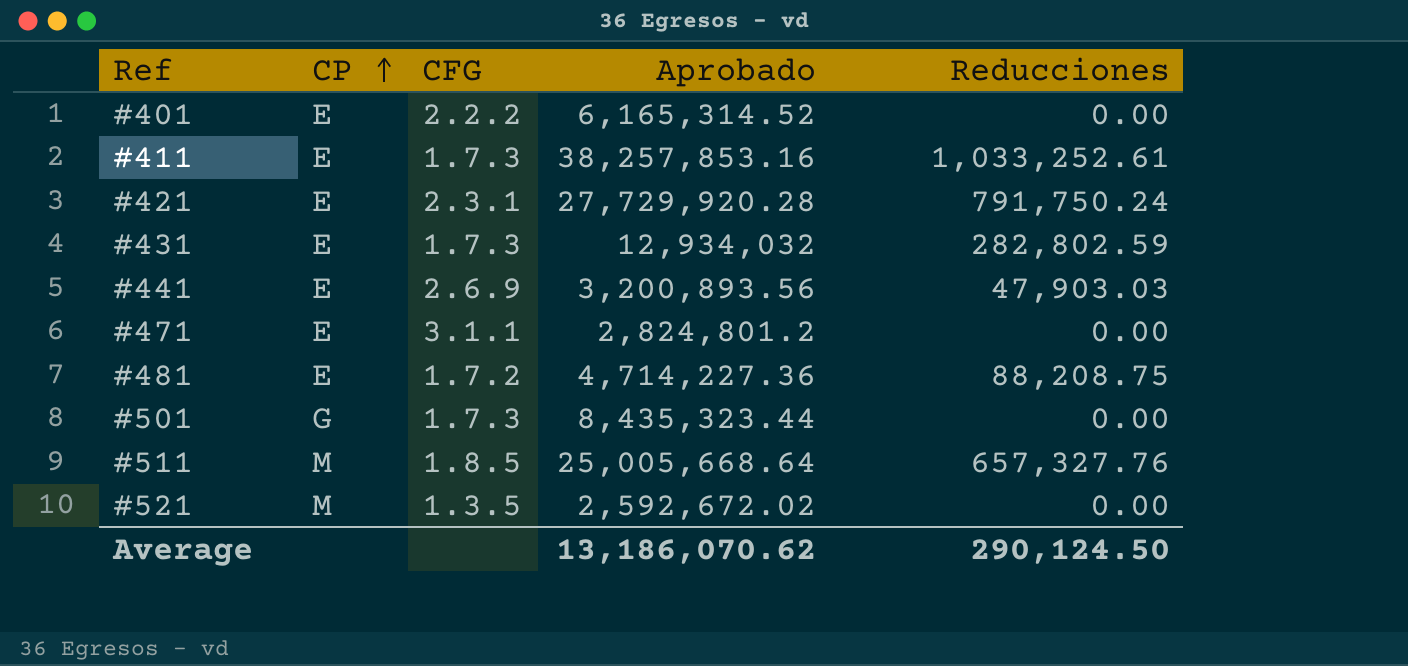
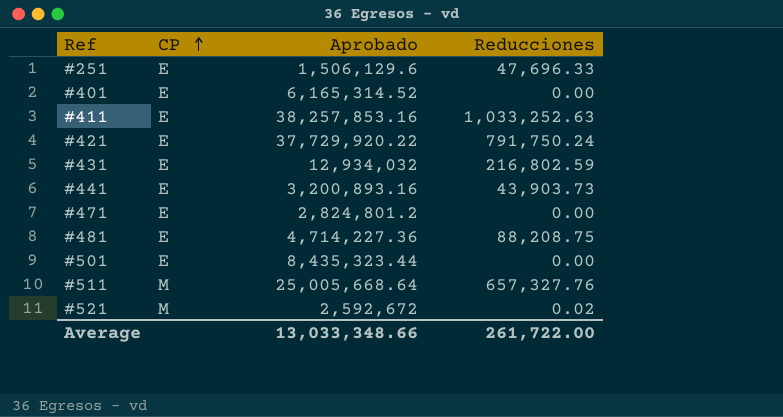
column CFG | position: 3 -> none
row #251: none -> E | 1,506,129.6 | 47,696.33
#411 | Reducciones: 1,033,252.61 -> 1,033,252.63
#421 | Aprobado: 27,729,920.28 -> 37,729,920.22
#431 | Reducciones: 282,802.59 -> 216,802.59
#441 | Aprobado: 3,200,893.56 -> 3,200,893.16
#441 | Reducciones: 47,903.03 -> 43,903.73
#501 | CP: G -> E
#521 | Aprobado: 2,592,672.02 -> 2,592,672
#521 | Reducciones: 0.00 -> 0.02
Average | Aprobado: 13,186,070.62 -> 13,033,348.66
Average | Reducciones: 290,124.50 -> 261,722.00

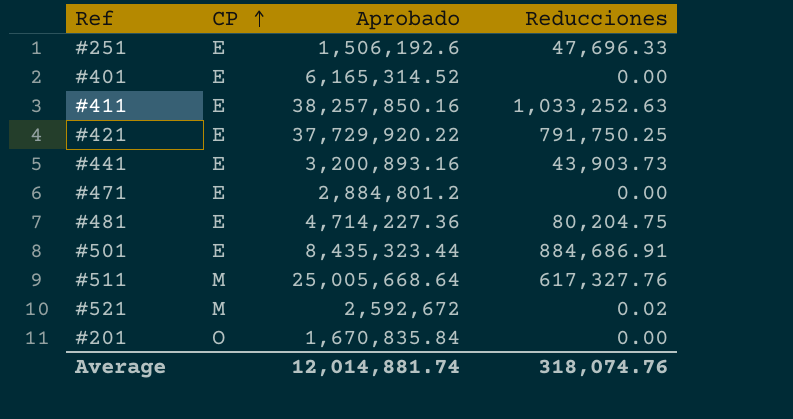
row #431: E | 12,934,032 | 216,802.59 -> none
#251 | Aprobado: 1,506,129.6 -> 1,506,192.6
#411 | Aprobado: 38,257,853.16 -> 38,257,850.16
#421 | Reducciones: 791,750.24 -> 791,750.25
#471 | Aprobado: 2,824,801.2 -> 2,884,801.2
#481 | Reducciones: 88,208.75 -> 80,204.75
#501 | Reducciones: 0.00 -> 884,686.91
#511 | Reducciones: 657,327.76 -> 617,327.76
row #201: none -> O | 1,670,835.84 | 0.00
Average | Aprobado: 13,033,348.66 -> 12,014,881.74
Average | Reducciones: 261,722.00 -> 318,074.76

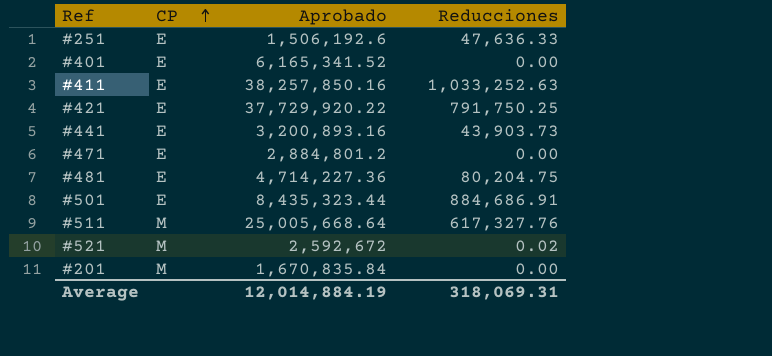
#251 | Reducciones: 47,696.33 -> 47,636.33
#401 | Aprobado: 6,165,314.52 -> 6,165,341.52
#201 | CP: O -> M
Average | Aprobado: 12,014,881.74 -> 12,014,884.19
Average | Reducciones: 318,074.76 -> 318,069.31

